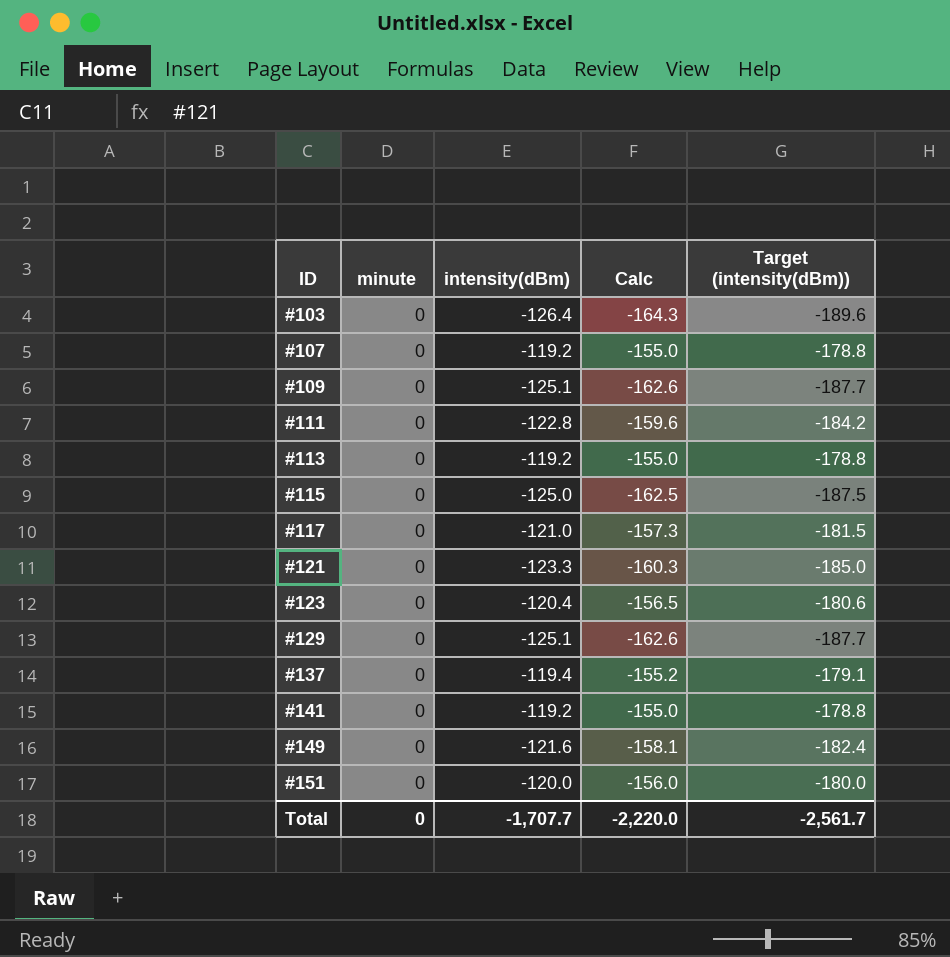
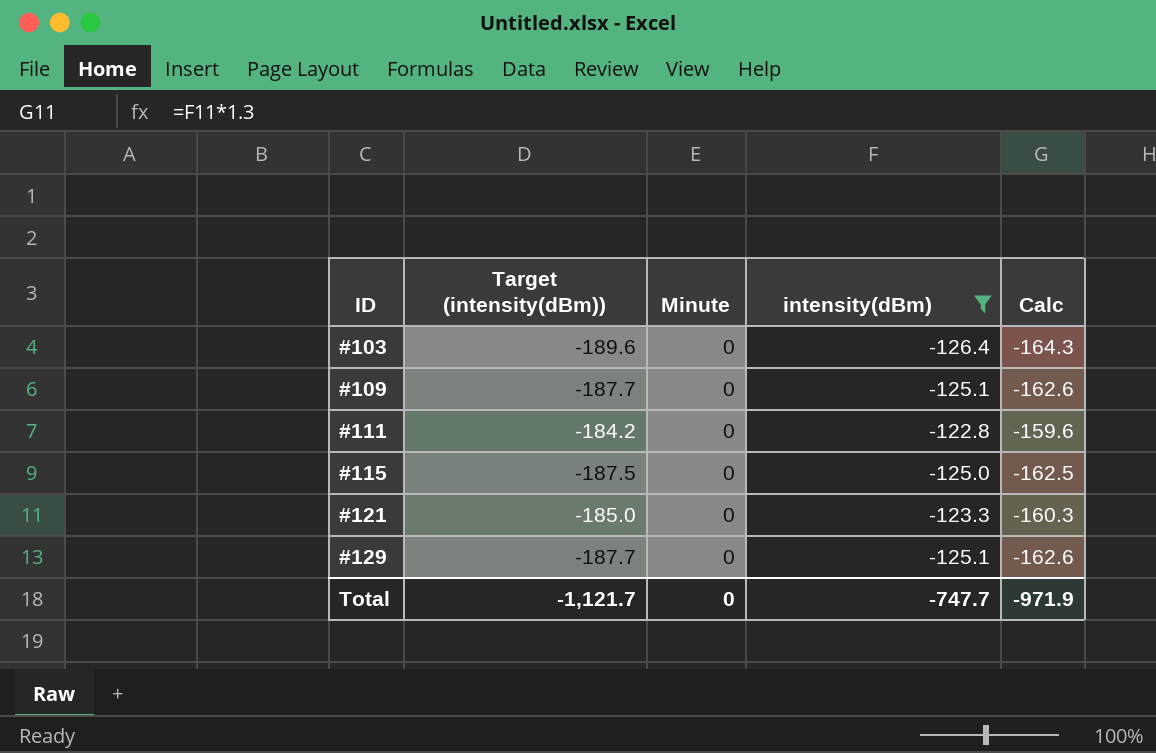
filter: none -> intensity(dBm) <= -122.8
column Target (intensity(dBm)) | position: 5 -> 2
column name: minute -> Minute
Total | Target (intensity(dBm)): -2,561.7 -> -1,121.7
Total | intensity(dBm): -1,707.7 -> -747.7
Total | Calc: -2,220.0 -> -971.9

